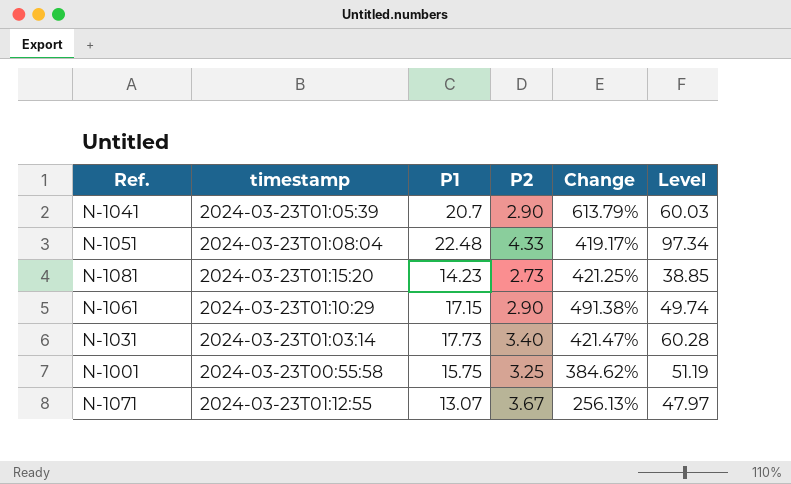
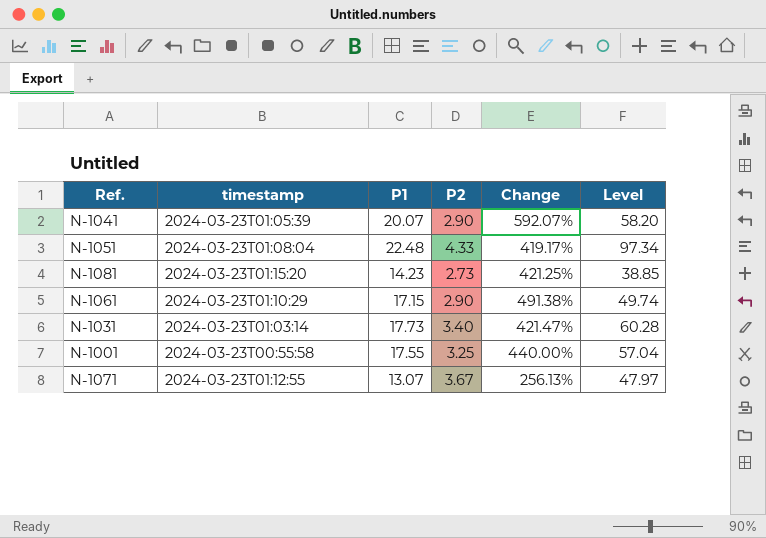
N-1041 | P1: 20.7 -> 20.07
N-1041 | Change: 613.79% -> 592.07%
N-1041 | Level: 60.03 -> 58.20
N-1001 | P1: 15.75 -> 17.55
N-1001 | Change: 384.62% -> 440.00%
N-1001 | Level: 51.19 -> 57.04

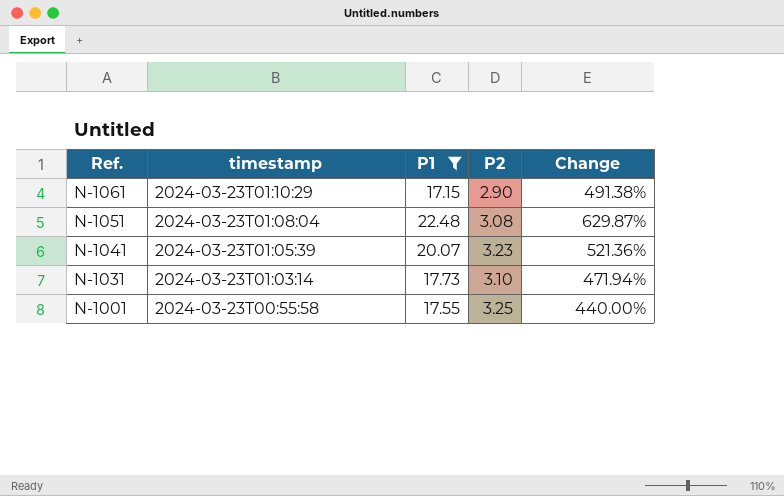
filter: none -> P1 >= 17.15
row order: none -> Ref. descending
column Level | formula: [P1] * [P2] -> none
N-1051 | P2: 4.33 -> 3.08
N-1051 | Change: 419.17% -> 629.87%
N-1041 | P2: 2.90 -> 3.23
N-1041 | Change: 592.07% -> 521.36%
N-1031 | P2: 3.40 -> 3.10
N-1031 | Change: 421.47% -> 471.94%

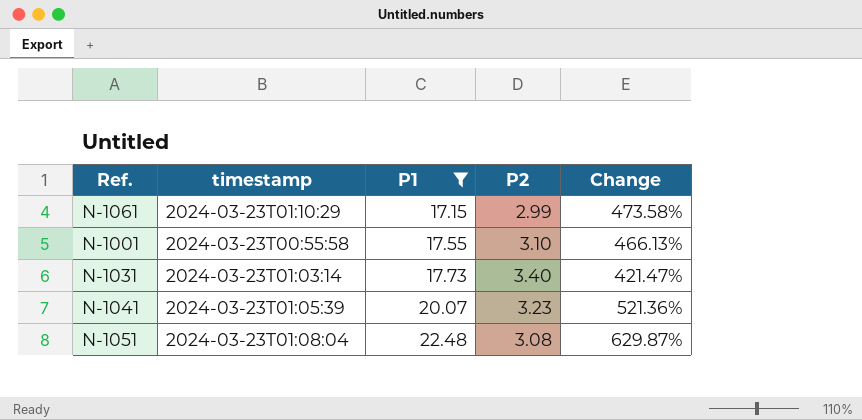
row order: Ref. descending -> P1 ascending
N-1061 | P2: 2.90 -> 2.99
N-1061 | Change: 491.38% -> 473.58%
N-1001 | P2: 3.25 -> 3.10
N-1001 | Change: 440.00% -> 466.13%
N-1031 | P2: 3.10 -> 3.40
N-1031 | Change: 471.94% -> 421.47%

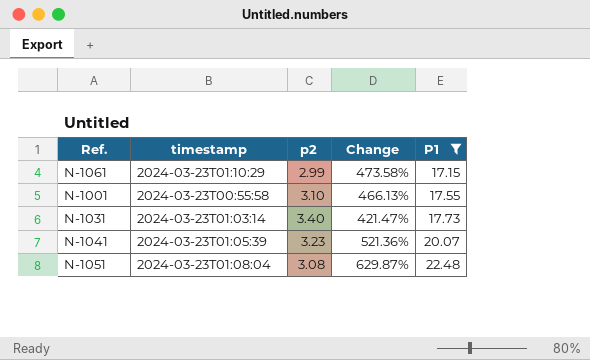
column name: P2 -> p2
column P1 | position: 3 -> 5

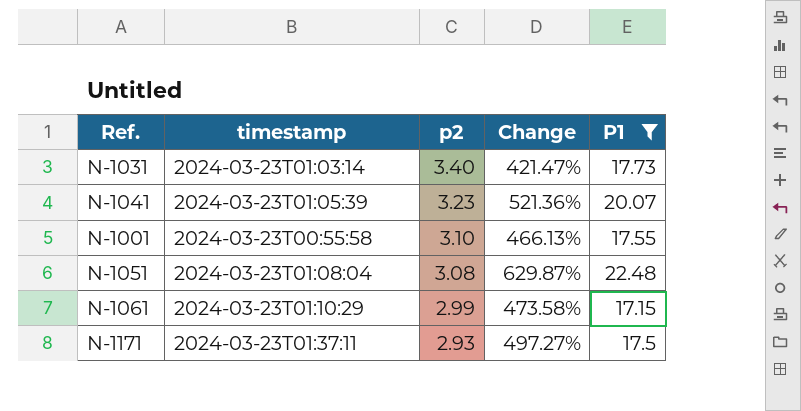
row order: P1 ascending -> p2 descending
row N-1171: none -> 2024-03-23T01:37:11 | 2.93 | 497.27% | 17.5

